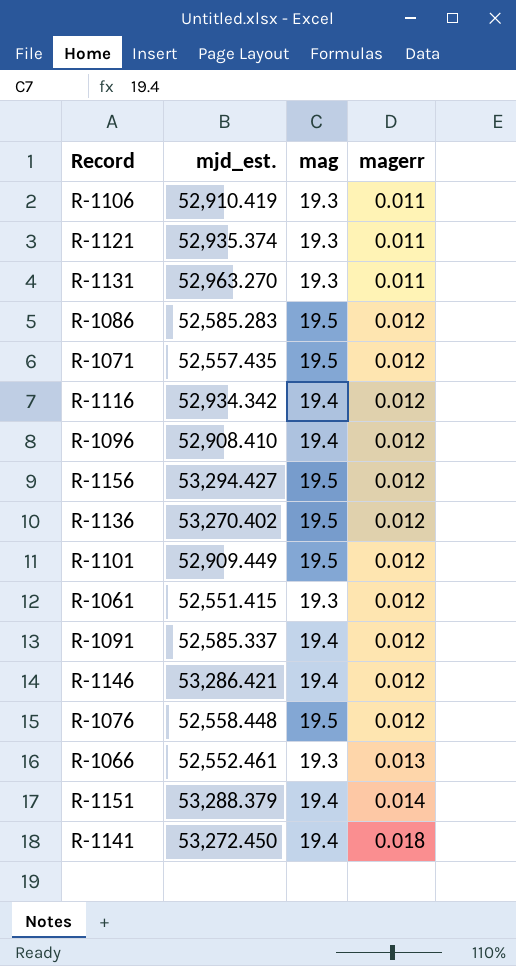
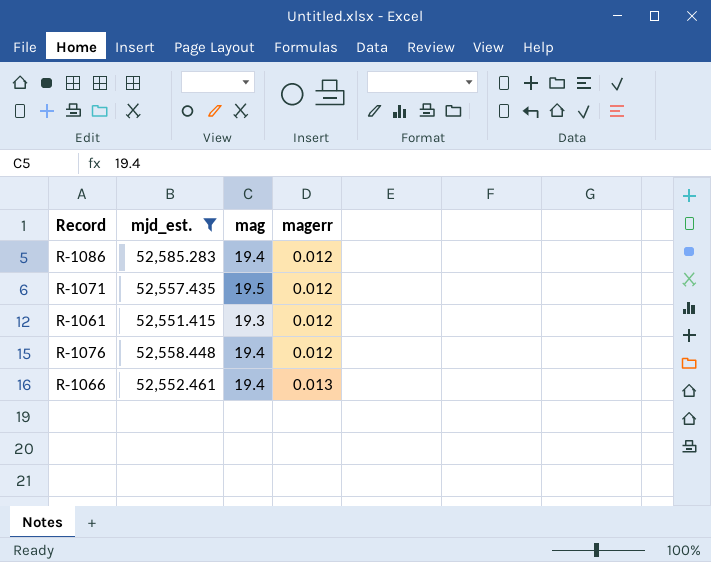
filter: none -> mjd_est. <= 52,585.283
R-1086 | mag: 19.5 -> 19.4
R-1076 | mag: 19.5 -> 19.4
R-1066 | mag: 19.3 -> 19.4

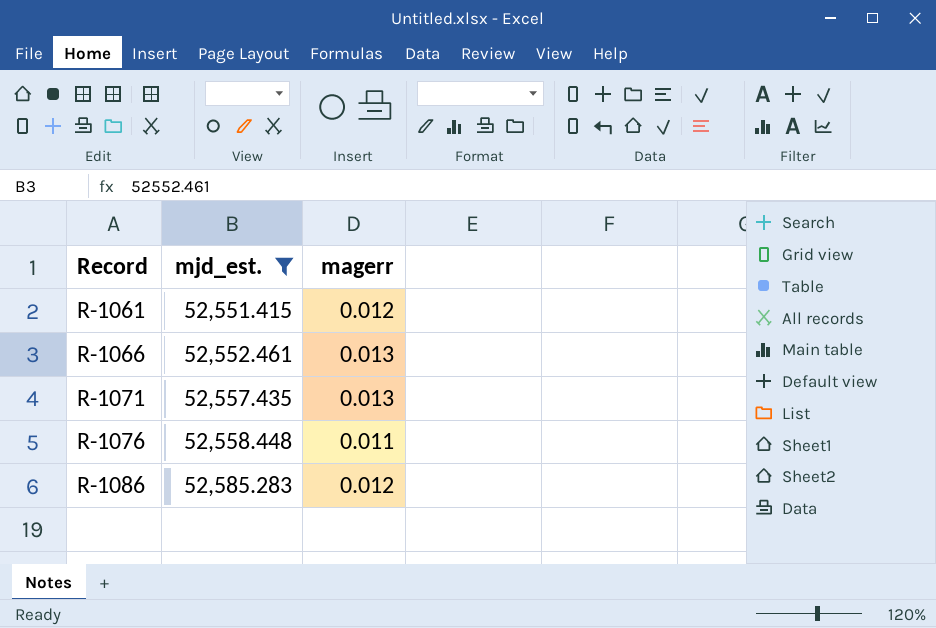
row order: magerr ascending -> Record ascending
column mag | position: 3 -> none
R-1071 | magerr: 0.012 -> 0.013
R-1076 | magerr: 0.012 -> 0.011

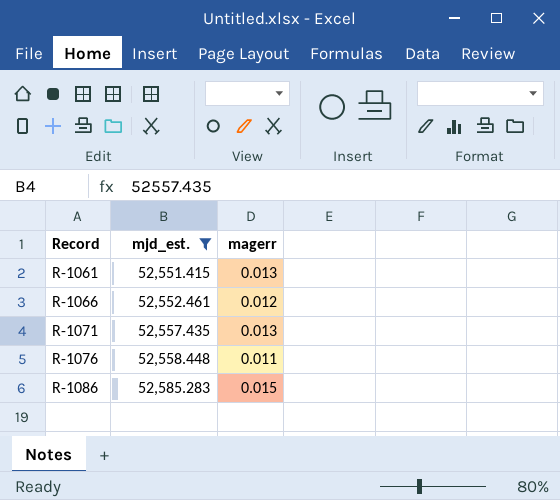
R-1061 | magerr: 0.012 -> 0.013
R-1066 | magerr: 0.013 -> 0.012
R-1086 | magerr: 0.012 -> 0.015

